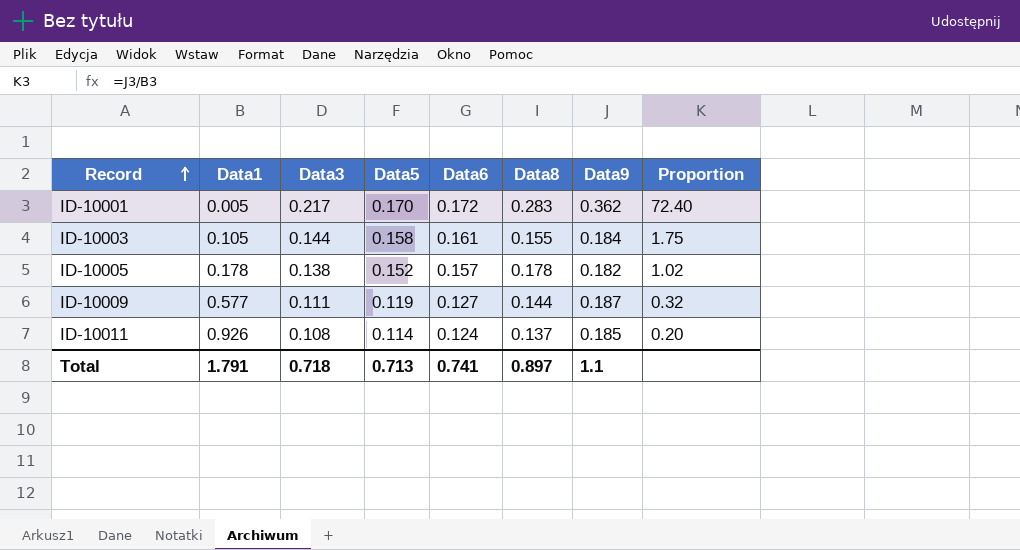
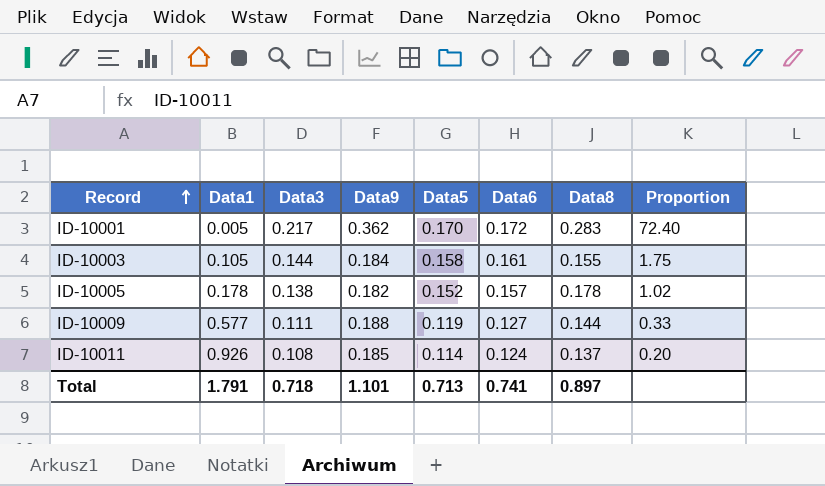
column Data9 | position: 7 -> 4
ID-10009 | Data9: 0.187 -> 0.188
ID-10009 | Proportion: 0.32 -> 0.33
Total | Data9: 1.1 -> 1.101

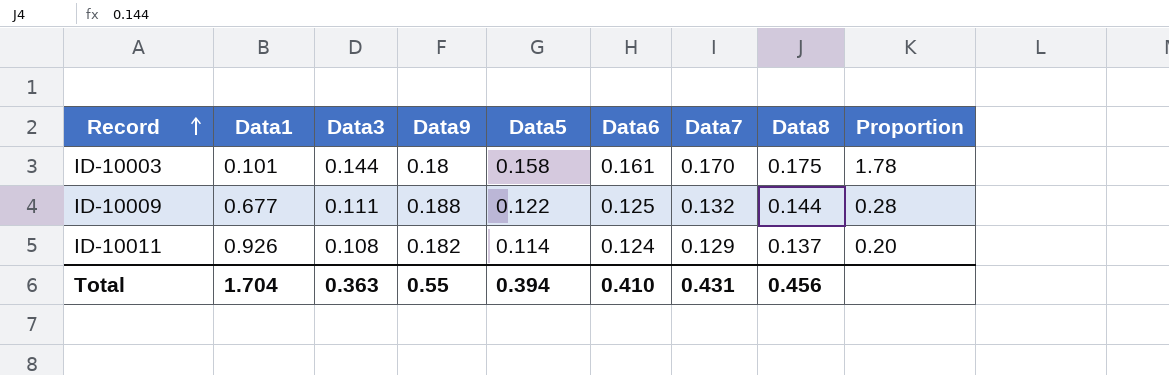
column Data7 | position: none -> 7
row ID-10001: 0.005 | 0.217 | 0.362 | 0.170 | 0.172 | 0.283 | 72.40 -> none
row ID-10005: 0.178 | 0.138 | 0.182 | 0.152 | 0.157 | 0.178 | 1.02 -> none
ID-10003 | Data1: 0.105 -> 0.101
ID-10003 | Data9: 0.184 -> 0.18
ID-10003 | Data8: 0.155 -> 0.175
ID-10003 | Proportion: 1.75 -> 1.78
ID-10009 | Data1: 0.577 -> 0.677
ID-10009 | Data5: 0.119 -> 0.122
ID-10009 | Data6: 0.127 -> 0.125
ID-10009 | Proportion: 0.33 -> 0.28
ID-10011 | Data9: 0.185 -> 0.182
Total | Data1: 1.791 -> 1.704
Total | Data3: 0.718 -> 0.363
Total | Data9: 1.101 -> 0.55
Total | Data5: 0.713 -> 0.394
Total | Data6: 0.741 -> 0.410
Total | Data8: 0.897 -> 0.456

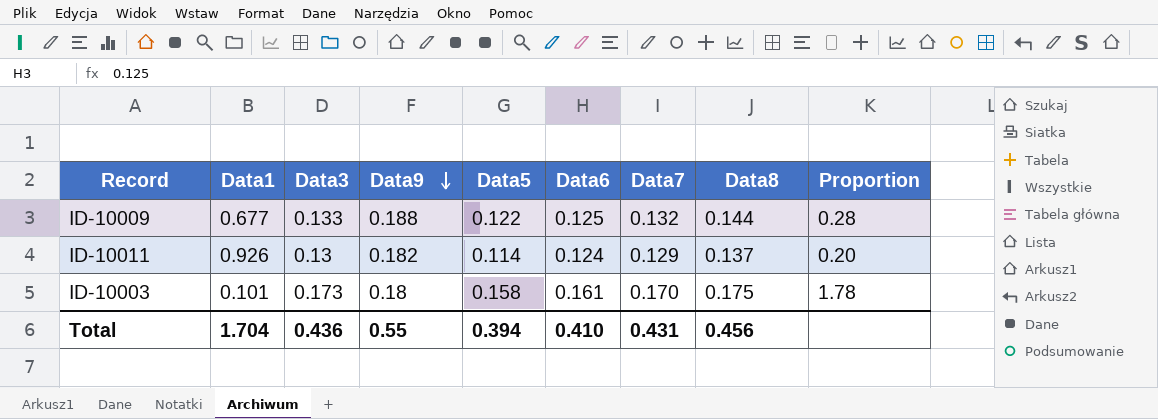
row order: Record ascending -> Data9 descending
ID-10009 | Data3: 0.111 -> 0.133
ID-10011 | Data3: 0.108 -> 0.13
ID-10003 | Data3: 0.144 -> 0.173
Total | Data3: 0.363 -> 0.436

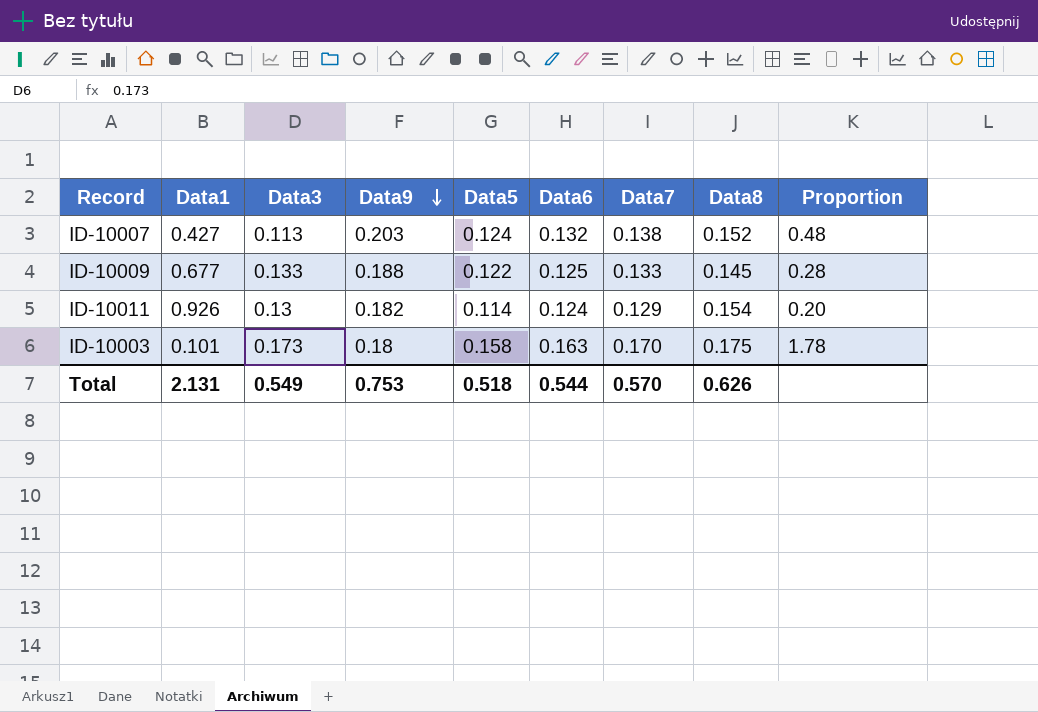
row ID-10007: none -> 0.427 | 0.113 | 0.203 | 0.124 | 0.132 | 0.138 | 0.152 | 0.48
ID-10009 | Data7: 0.132 -> 0.133
ID-10009 | Data8: 0.144 -> 0.145
ID-10011 | Data8: 0.137 -> 0.154
ID-10003 | Data6: 0.161 -> 0.163
Total | Data1: 1.704 -> 2.131
Total | Data3: 0.436 -> 0.549
Total | Data9: 0.55 -> 0.753
Total | Data5: 0.394 -> 0.518
Total | Data6: 0.410 -> 0.544
Total | Data7: 0.431 -> 0.570
Total | Data8: 0.456 -> 0.626

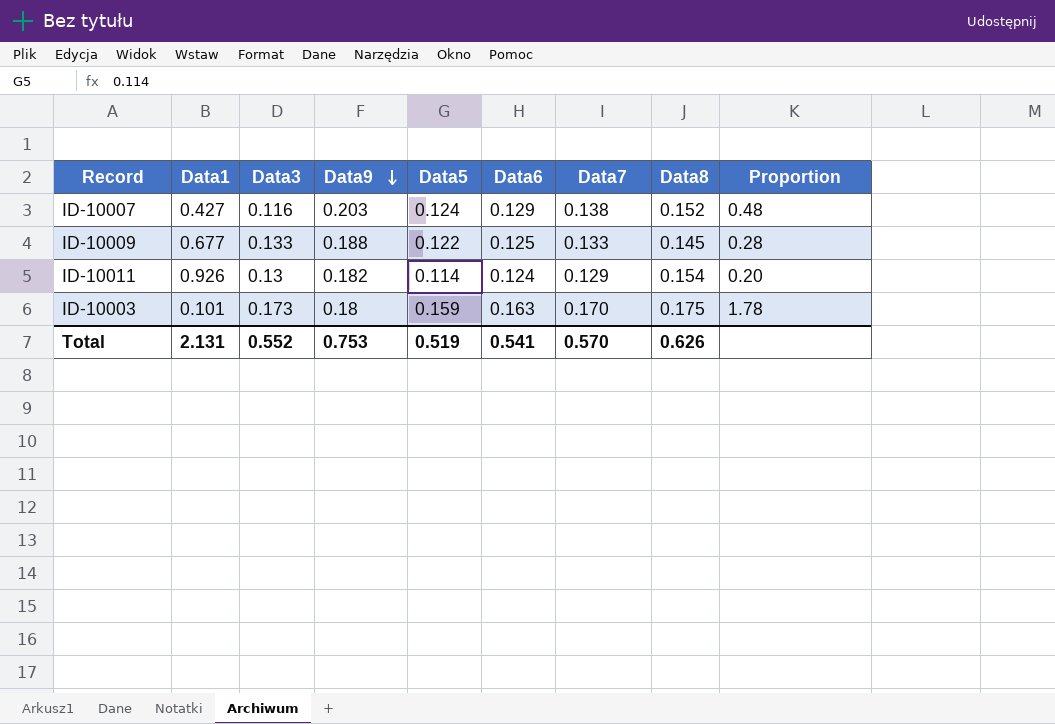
ID-10007 | Data3: 0.113 -> 0.116
ID-10007 | Data6: 0.132 -> 0.129
ID-10003 | Data5: 0.158 -> 0.159
Total | Data3: 0.549 -> 0.552
Total | Data5: 0.518 -> 0.519
Total | Data6: 0.544 -> 0.541

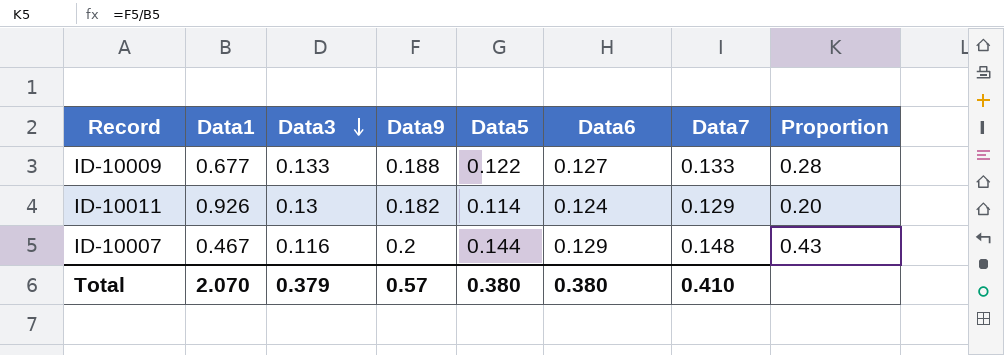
row order: Data9 descending -> Data3 descending
column Data8 | position: 8 -> none
row ID-10003: 0.101 | 0.173 | 0.18 | 0.159 | 0.163 | 0.170 | 0.175 | 1.78 -> none
ID-10009 | Data6: 0.125 -> 0.127
ID-10007 | Data1: 0.427 -> 0.467
ID-10007 | Data9: 0.203 -> 0.2
ID-10007 | Data5: 0.124 -> 0.144
ID-10007 | Data7: 0.138 -> 0.148
ID-10007 | Proportion: 0.48 -> 0.43
Total | Data1: 2.131 -> 2.070
Total | Data3: 0.552 -> 0.379
Total | Data9: 0.753 -> 0.57
Total | Data5: 0.519 -> 0.380
Total | Data6: 0.541 -> 0.380
Total | Data7: 0.570 -> 0.410

